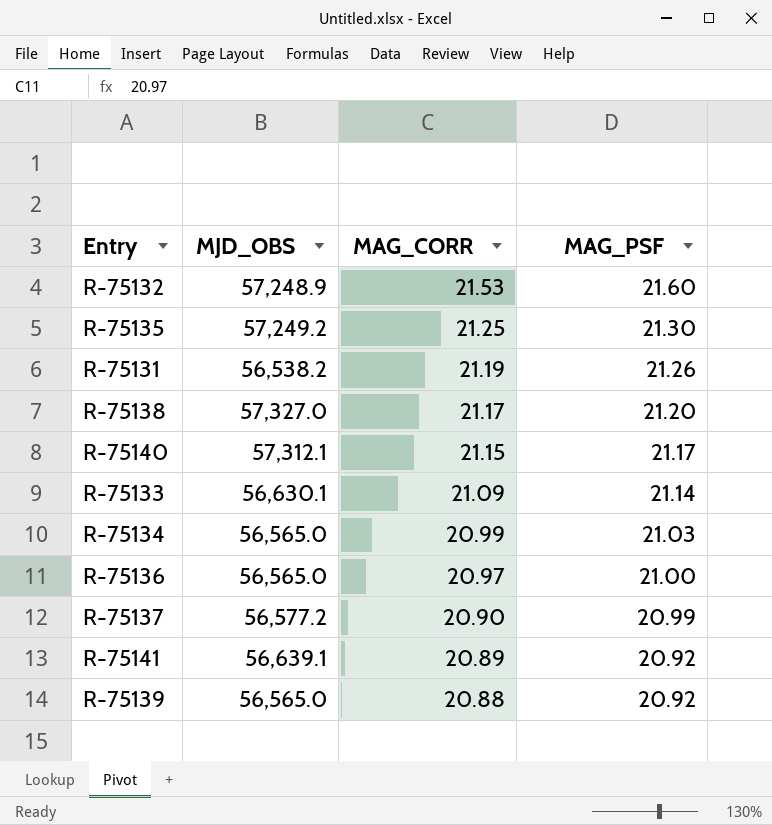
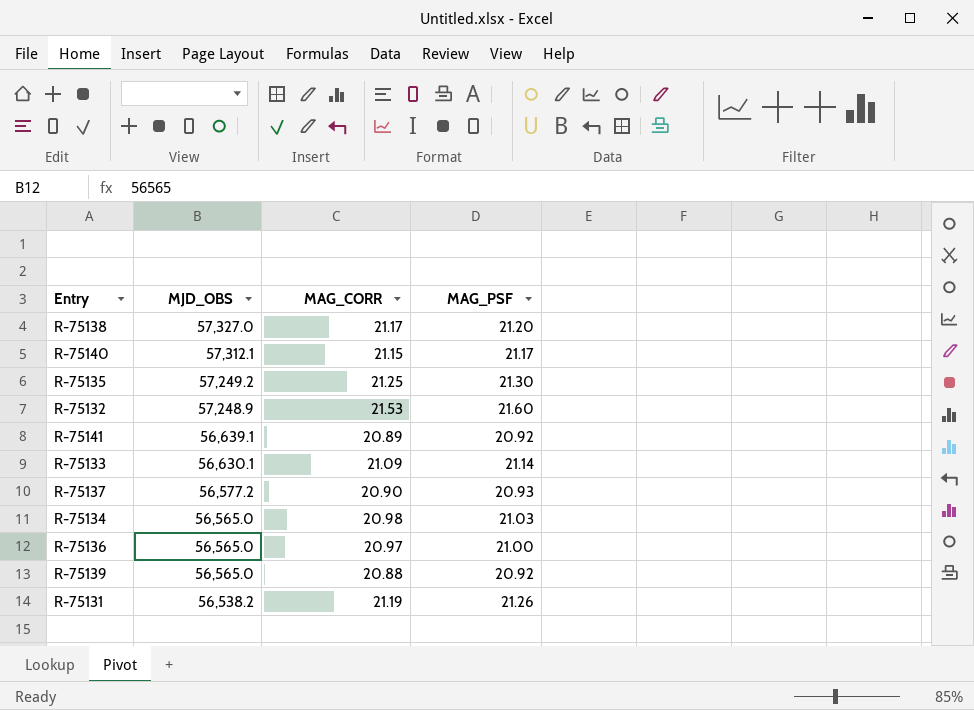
row order: MAG_CORR descending -> MJD_OBS descending
R-75137 | MAG_PSF: 20.99 -> 20.93
R-75134 | MAG_CORR: 20.99 -> 20.98

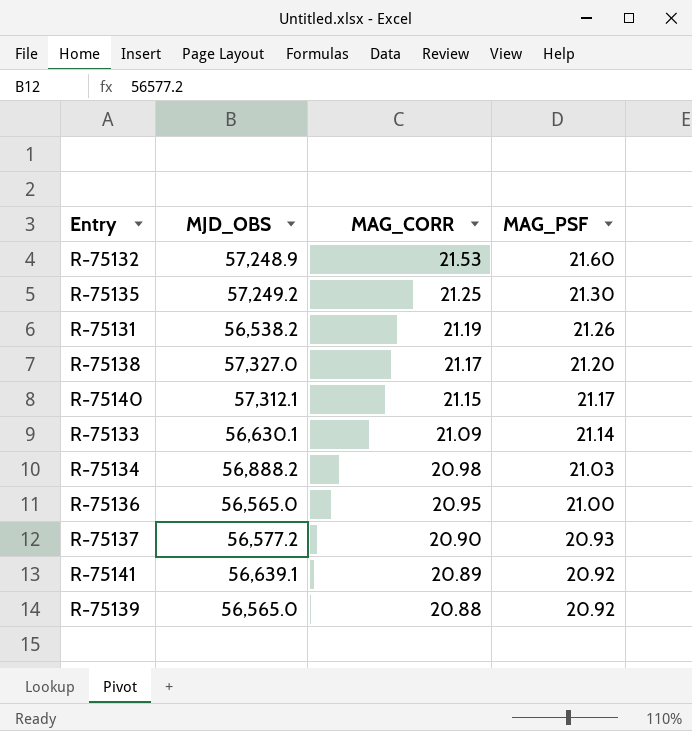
row order: MJD_OBS descending -> MAG_CORR descending
R-75134 | MJD_OBS: 56,565.0 -> 56,888.2
R-75136 | MAG_CORR: 20.97 -> 20.95

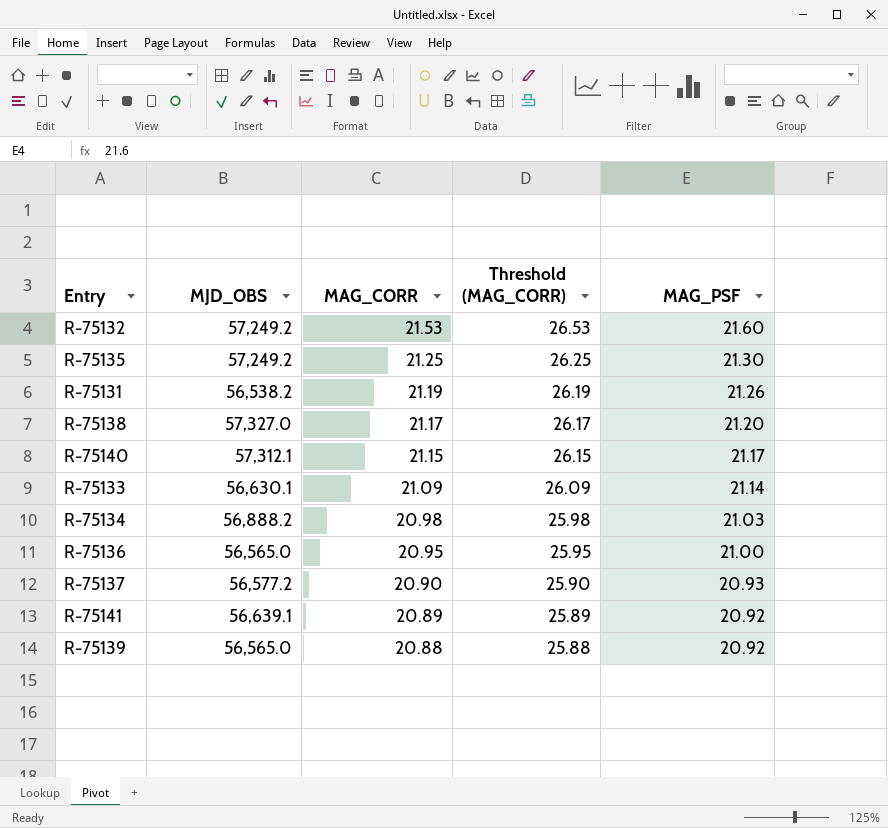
column Threshold (MAG_CORR) | formula: none -> [MAG_CORR] + 5
R-75132 | MJD_OBS: 57,248.9 -> 57,249.2

